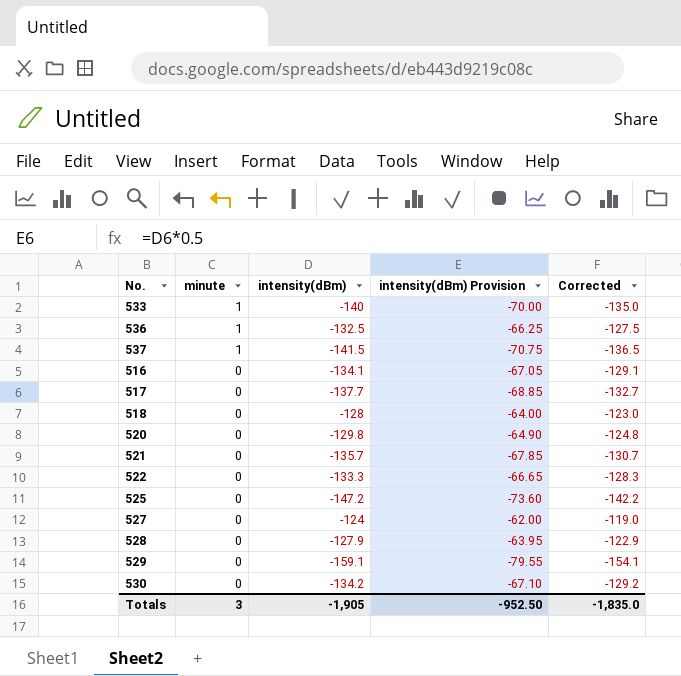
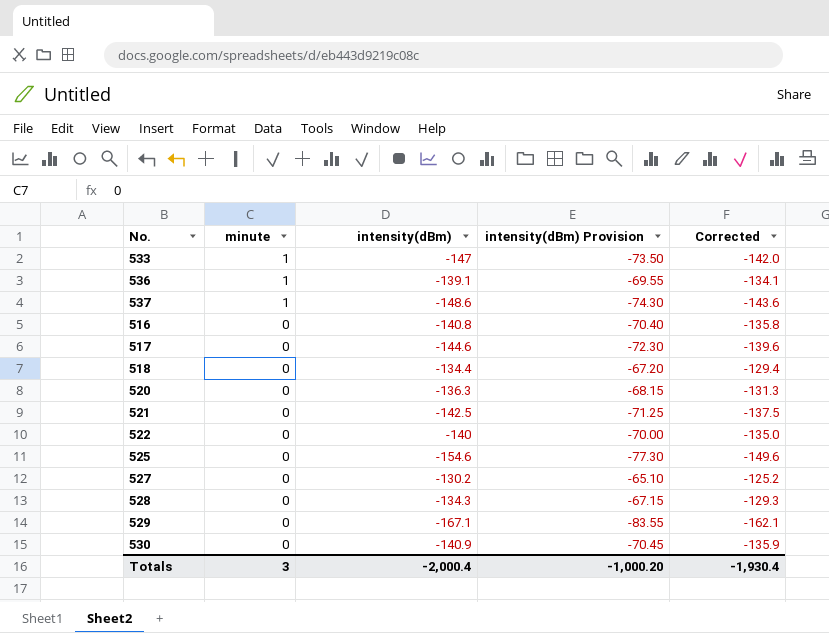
533 | intensity(dBm): -140 -> -147
533 | intensity(dBm) Provision: -70.00 -> -73.50
533 | Corrected: -135.0 -> -142.0
536 | intensity(dBm): -132.5 -> -139.1
536 | intensity(dBm) Provision: -66.25 -> -69.55
536 | Corrected: -127.5 -> -134.1
537 | intensity(dBm): -141.5 -> -148.6
537 | intensity(dBm) Provision: -70.75 -> -74.30
537 | Corrected: -136.5 -> -143.6
516 | intensity(dBm): -134.1 -> -140.8
516 | intensity(dBm) Provision: -67.05 -> -70.40
516 | Corrected: -129.1 -> -135.8
517 | intensity(dBm): -137.7 -> -144.6
517 | intensity(dBm) Provision: -68.85 -> -72.30
517 | Corrected: -132.7 -> -139.6
518 | intensity(dBm): -128 -> -134.4
518 | intensity(dBm) Provision: -64.00 -> -67.20
518 | Corrected: -123.0 -> -129.4
520 | intensity(dBm): -129.8 -> -136.3
520 | intensity(dBm) Provision: -64.90 -> -68.15
520 | Corrected: -124.8 -> -131.3
521 | intensity(dBm): -135.7 -> -142.5
521 | intensity(dBm) Provision: -67.85 -> -71.25
521 | Corrected: -130.7 -> -137.5
522 | intensity(dBm): -133.3 -> -140
522 | intensity(dBm) Provision: -66.65 -> -70.00
522 | Corrected: -128.3 -> -135.0
525 | intensity(dBm): -147.2 -> -154.6
525 | intensity(dBm) Provision: -73.60 -> -77.30
525 | Corrected: -142.2 -> -149.6
527 | intensity(dBm): -124 -> -130.2
527 | intensity(dBm) Provision: -62.00 -> -65.10
527 | Corrected: -119.0 -> -125.2
528 | intensity(dBm): -127.9 -> -134.3
528 | intensity(dBm) Provision: -63.95 -> -67.15
528 | Corrected: -122.9 -> -129.3
529 | intensity(dBm): -159.1 -> -167.1
529 | intensity(dBm) Provision: -79.55 -> -83.55
529 | Corrected: -154.1 -> -162.1
530 | intensity(dBm): -134.2 -> -140.9
530 | intensity(dBm) Provision: -67.10 -> -70.45
530 | Corrected: -129.2 -> -135.9
Totals | intensity(dBm): -1,905 -> -2,000.4
Totals | intensity(dBm) Provision: -952.50 -> -1,000.20
Totals | Corrected: -1,835.0 -> -1,930.4

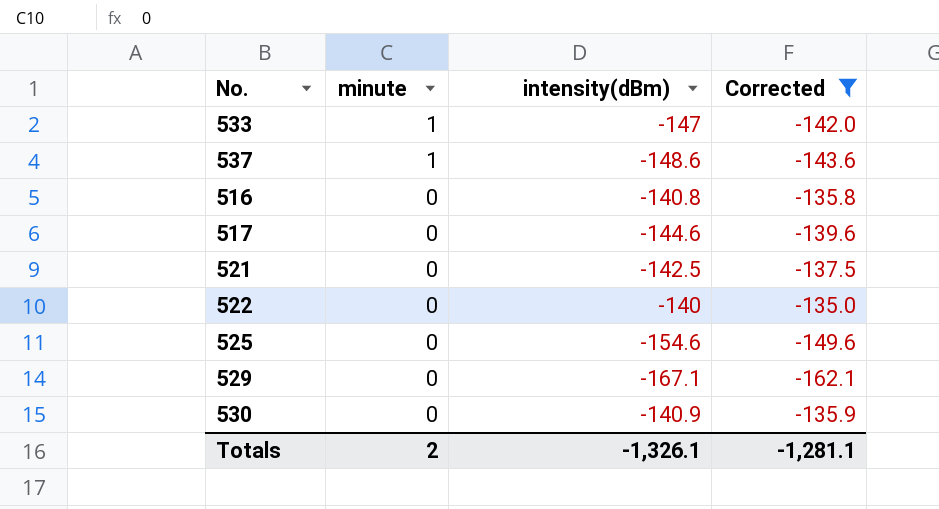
filter: none -> Corrected <= -135.0
column intensity(dBm) Provision | formula: [intensity(dBm)] * 0.5 -> none
Totals | minute: 3 -> 2
Totals | intensity(dBm): -2,000.4 -> -1,326.1
Totals | Corrected: -1,930.4 -> -1,281.1

